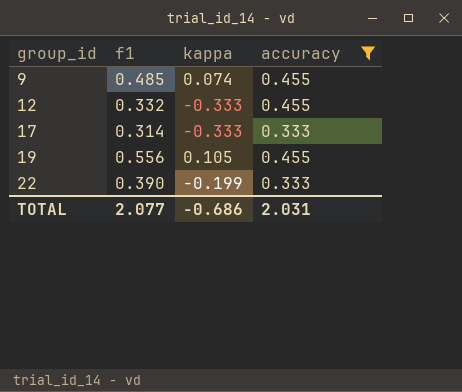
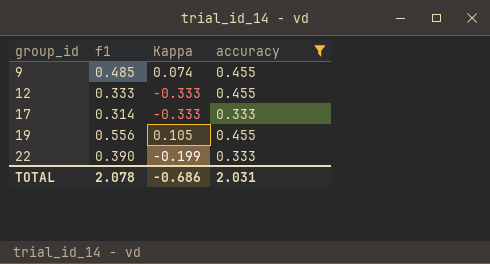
column name: kappa -> Kappa
12 | f1: 0.332 -> 0.333
TOTAL | f1: 2.077 -> 2.078

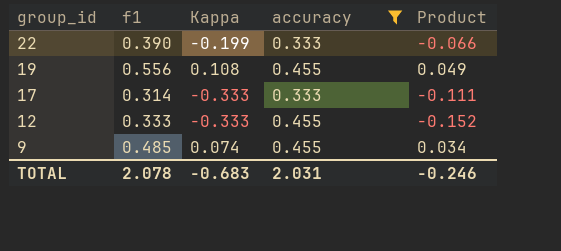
row order: group_id ascending -> group_id descending
column Product | formula: none -> [Kappa] * [accuracy]
19 | Kappa: 0.105 -> 0.108
TOTAL | Kappa: -0.686 -> -0.683

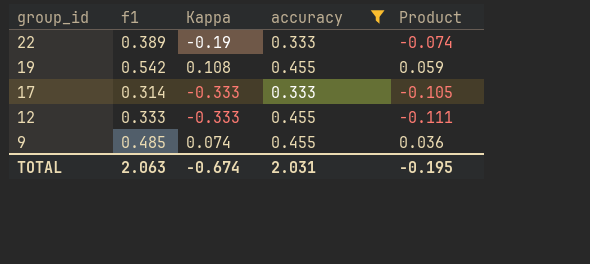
column Product | formula: [Kappa] * [accuracy] -> [f1] * [Kappa]
22 | f1: 0.390 -> 0.389
22 | Kappa: -0.199 -> -0.19
19 | f1: 0.556 -> 0.542
TOTAL | f1: 2.078 -> 2.063
TOTAL | Kappa: -0.683 -> -0.674
TOTAL | Product: -0.246 -> -0.195

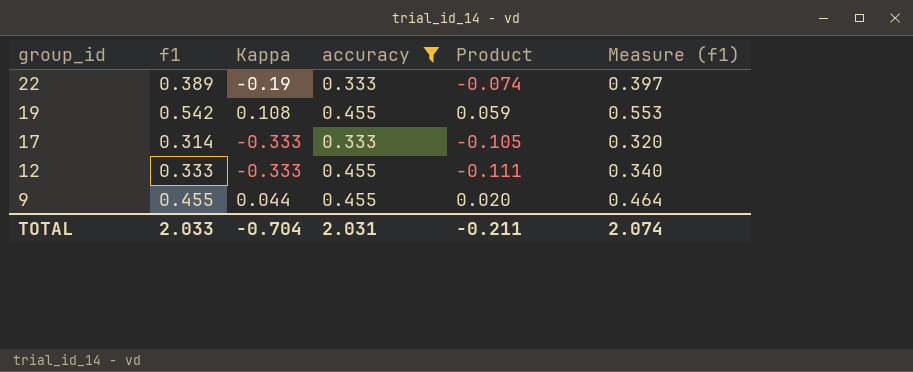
column Measure (f1) | formula: none -> [f1] * 1.02
9 | f1: 0.485 -> 0.455
9 | Kappa: 0.074 -> 0.044
9 | Product: 0.036 -> 0.020
TOTAL | f1: 2.063 -> 2.033
TOTAL | Kappa: -0.674 -> -0.704
TOTAL | Product: -0.195 -> -0.211

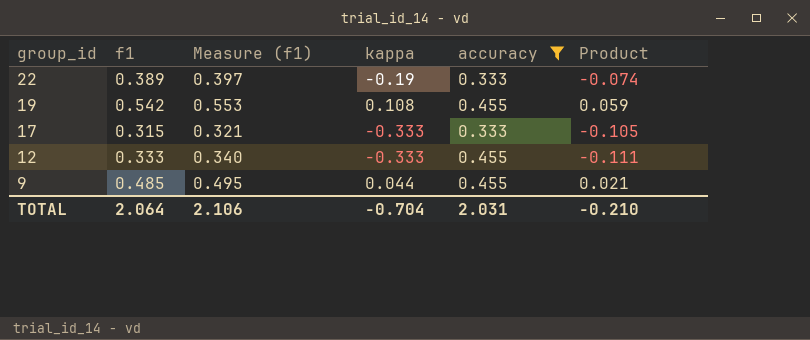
column Measure (f1) | position: 6 -> 3
column name: Kappa -> kappa
17 | f1: 0.314 -> 0.315
17 | Measure (f1): 0.320 -> 0.321
9 | f1: 0.455 -> 0.485
9 | Measure (f1): 0.464 -> 0.495
9 | Product: 0.020 -> 0.021
TOTAL | f1: 2.033 -> 2.064
TOTAL | Measure (f1): 2.074 -> 2.106
TOTAL | Product: -0.211 -> -0.210

